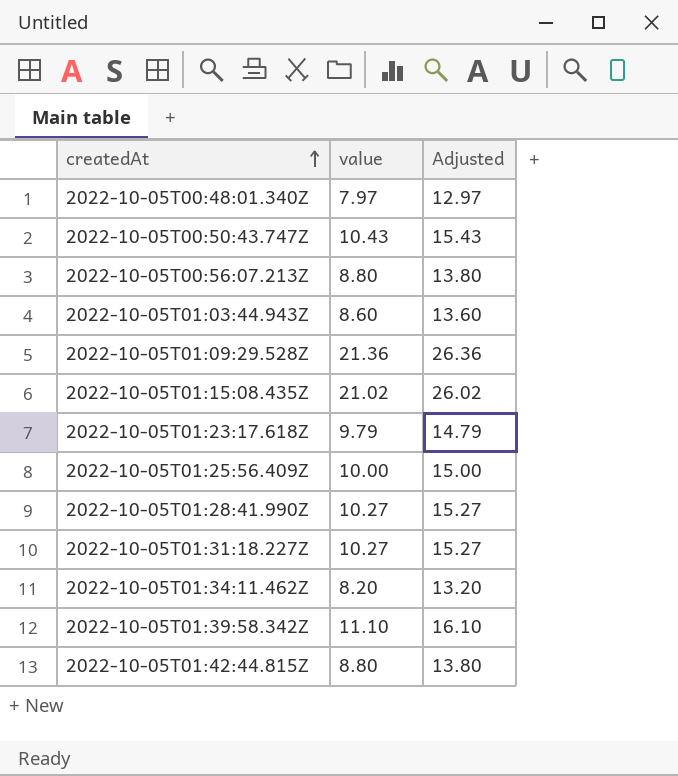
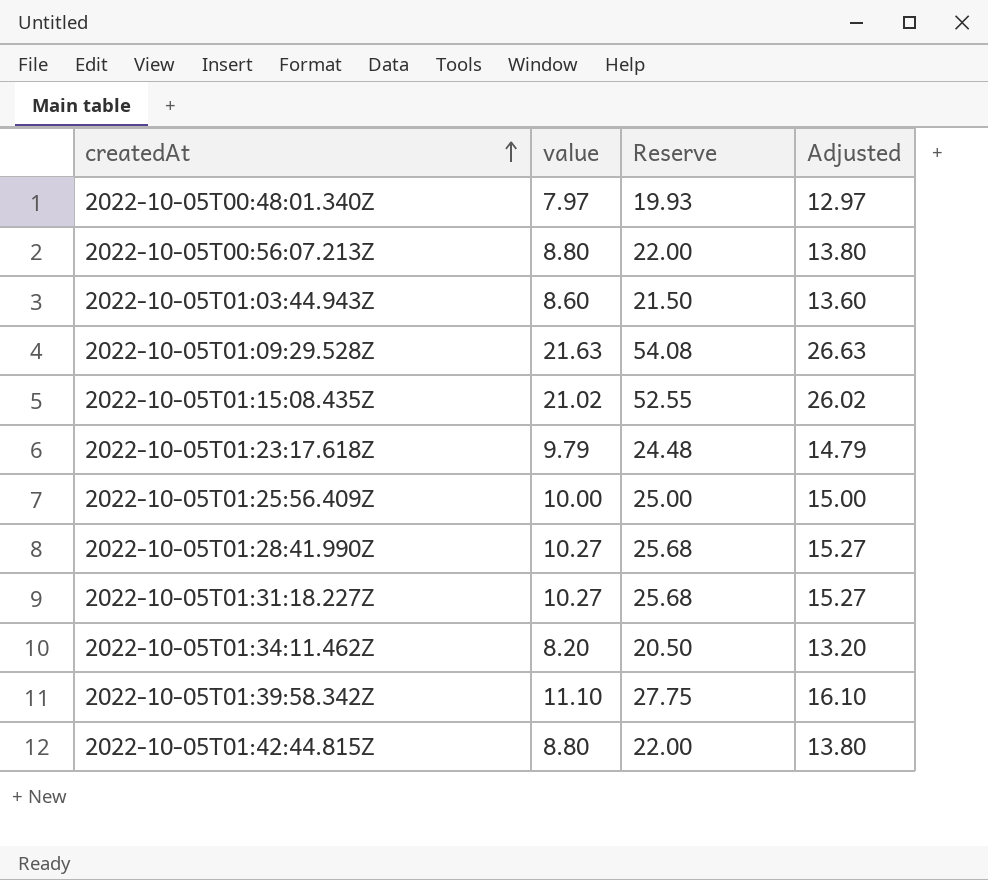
column Reserve | formula: none -> [value] * 2.5
row 2022-10-05T00:50:43.747Z: 10.43 | 15.43 -> none
2022-10-05T01:09:29.528Z | value: 21.36 -> 21.63
2022-10-05T01:09:29.528Z | Adjusted: 26.36 -> 26.63

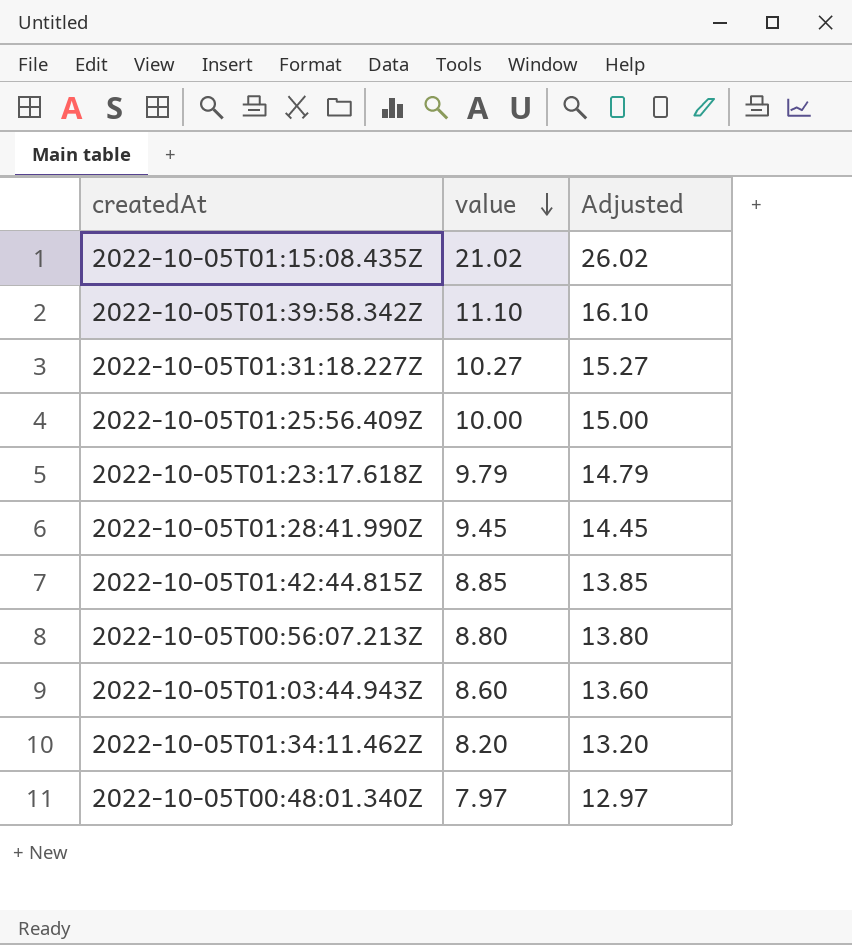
row order: createdAt ascending -> value descending
column Reserve | formula: [value] * 2.5 -> none
row 2022-10-05T01:09:29.528Z: 21.63 | 54.08 | 26.63 -> none
2022-10-05T01:28:41.990Z | value: 10.27 -> 9.45
2022-10-05T01:28:41.990Z | Adjusted: 15.27 -> 14.45
2022-10-05T01:42:44.815Z | value: 8.80 -> 8.85
2022-10-05T01:42:44.815Z | Adjusted: 13.80 -> 13.85

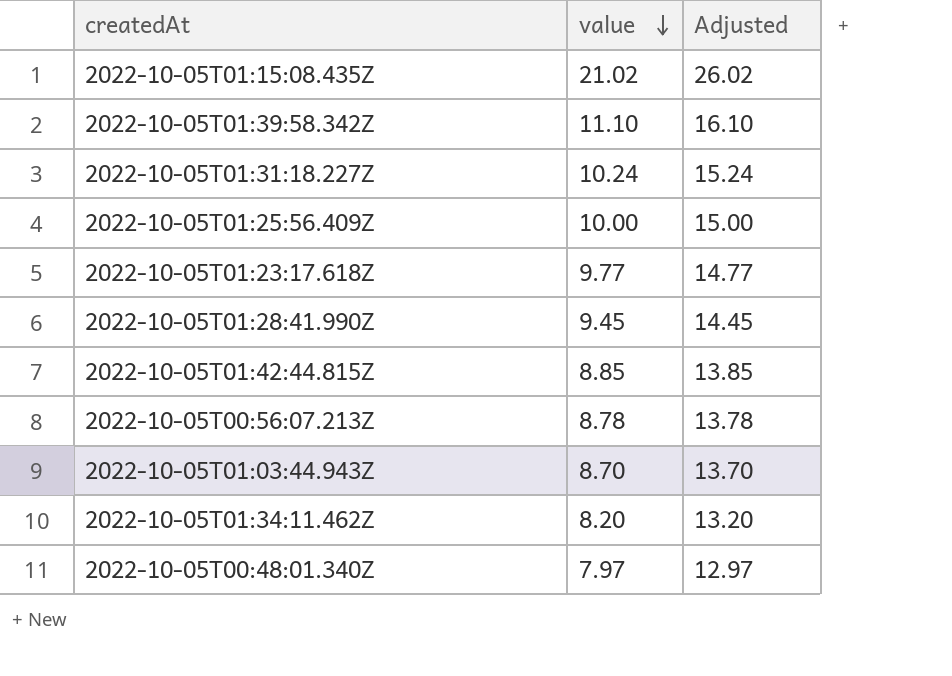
2022-10-05T01:31:18.227Z | value: 10.27 -> 10.24
2022-10-05T01:31:18.227Z | Adjusted: 15.27 -> 15.24
2022-10-05T01:23:17.618Z | value: 9.79 -> 9.77
2022-10-05T01:23:17.618Z | Adjusted: 14.79 -> 14.77
2022-10-05T00:56:07.213Z | value: 8.80 -> 8.78
2022-10-05T00:56:07.213Z | Adjusted: 13.80 -> 13.78
2022-10-05T01:03:44.943Z | value: 8.60 -> 8.70
2022-10-05T01:03:44.943Z | Adjusted: 13.60 -> 13.70

